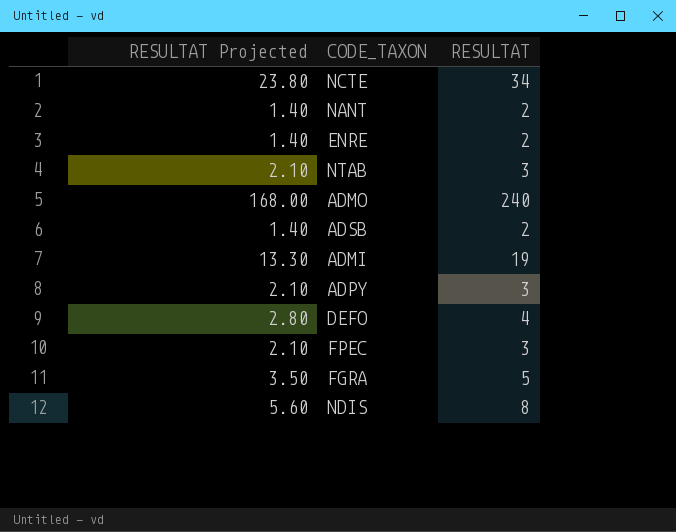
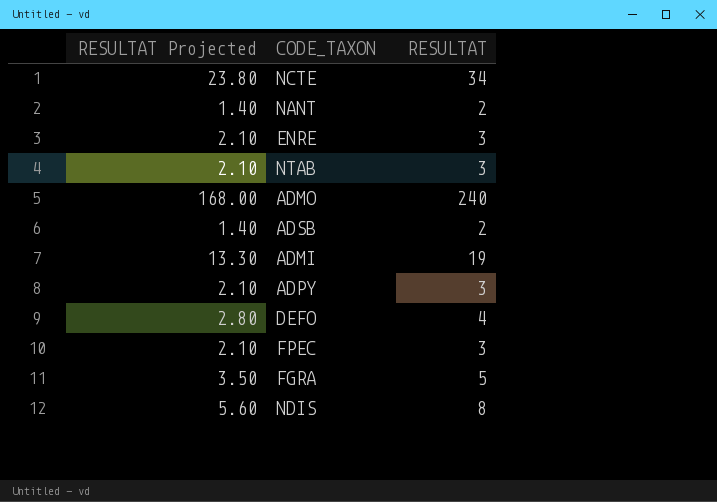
ENRE | RESULTAT Projected: 1.40 -> 2.10
ENRE | RESULTAT: 2 -> 3

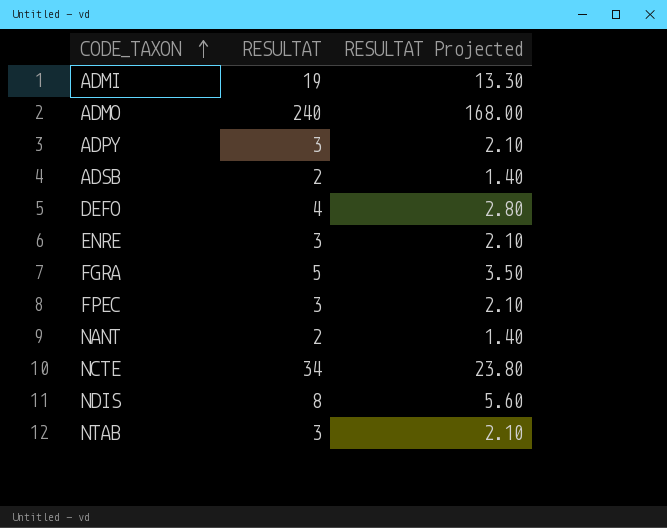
row order: none -> CODE_TAXON ascending
column RESULTAT Projected | position: 1 -> 3

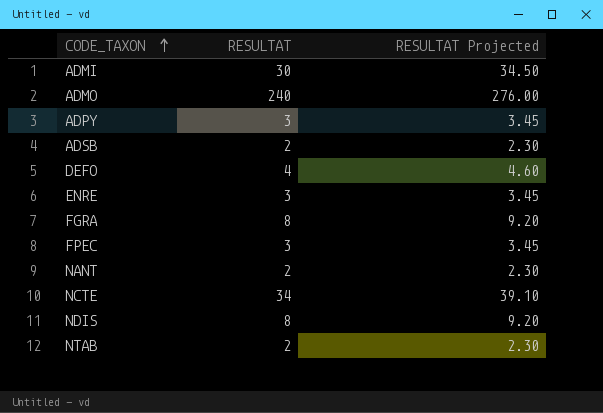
column RESULTAT Projected | formula: [RESULTAT] * 0.7 -> [RESULTAT] * 1.15
ADMI | RESULTAT: 19 -> 30
FGRA | RESULTAT: 5 -> 8
NTAB | RESULTAT: 3 -> 2

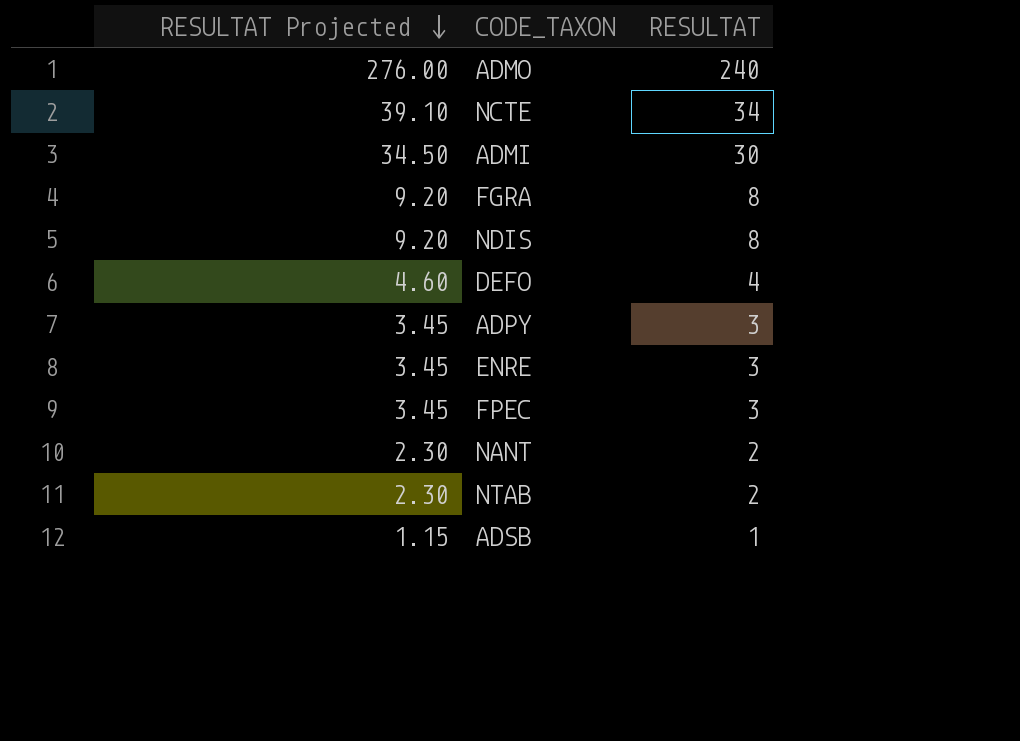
row order: CODE_TAXON ascending -> RESULTAT Projected descending
column RESULTAT Projected | position: 3 -> 1
ADSB | RESULTAT Projected: 2.30 -> 1.15
ADSB | RESULTAT: 2 -> 1

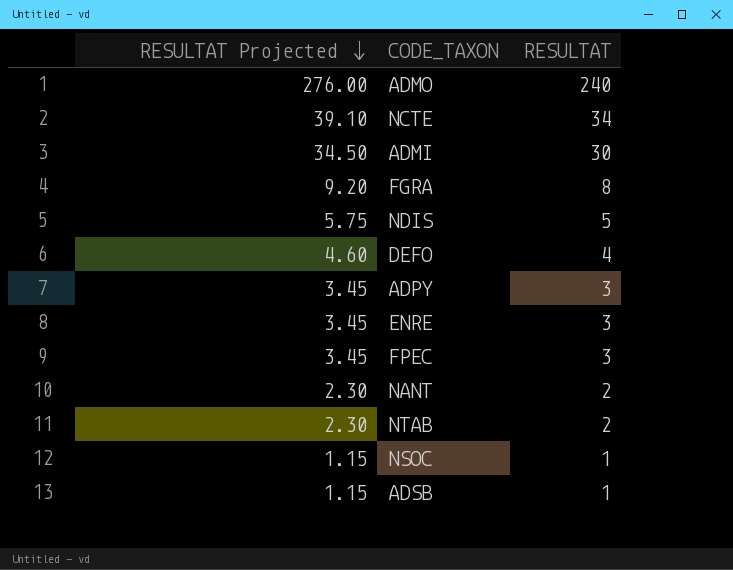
NDIS | RESULTAT Projected: 9.20 -> 5.75
NDIS | RESULTAT: 8 -> 5
row NSOC: none -> 1.15 | 1

